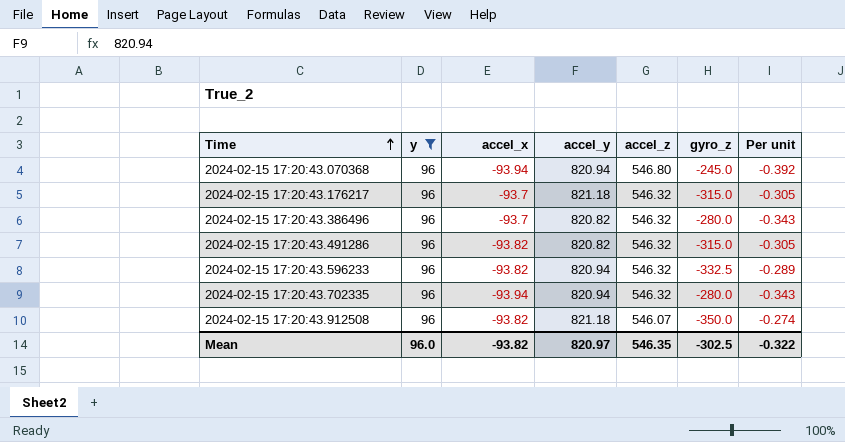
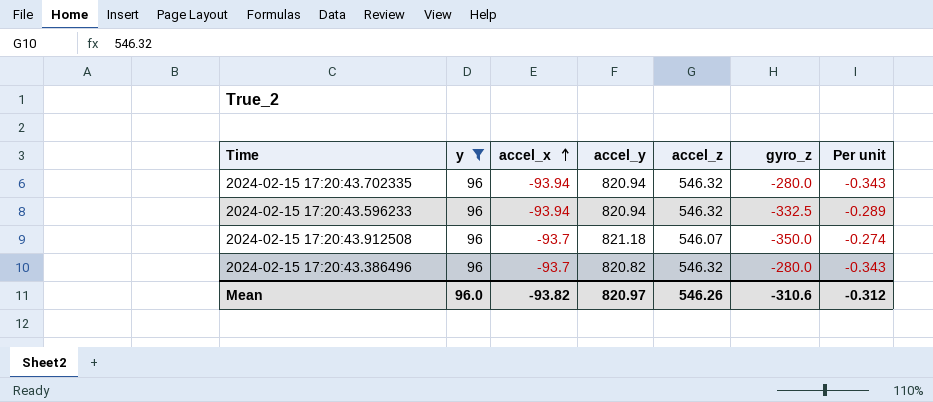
row order: Time ascending -> accel_x ascending
row 2024-02-15 17:20:43.070368: 96 | -93.94 | 820.94 | 546.80 | -245.0 | -0.392 -> none
row 2024-02-15 17:20:43.176217: 96 | -93.7 | 821.18 | 546.32 | -315.0 | -0.305 -> none
row 2024-02-15 17:20:43.491286: 96 | -93.82 | 820.82 | 546.32 | -315.0 | -0.305 -> none
2024-02-15 17:20:43.596233 | accel_x: -93.82 -> -93.94
2024-02-15 17:20:43.912508 | accel_x: -93.82 -> -93.7
Mean | accel_z: 546.35 -> 546.26
Mean | gyro_z: -302.5 -> -310.6
Mean | Per unit: -0.322 -> -0.312

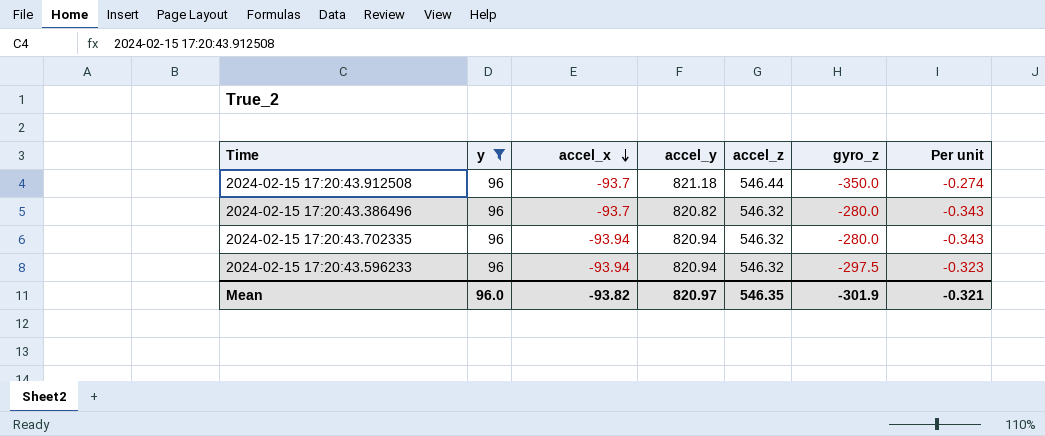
row order: accel_x ascending -> accel_x descending
2024-02-15 17:20:43.912508 | accel_z: 546.07 -> 546.44
2024-02-15 17:20:43.596233 | gyro_z: -332.5 -> -297.5
2024-02-15 17:20:43.596233 | Per unit: -0.289 -> -0.323
Mean | accel_z: 546.26 -> 546.35
Mean | gyro_z: -310.6 -> -301.9
Mean | Per unit: -0.312 -> -0.321

